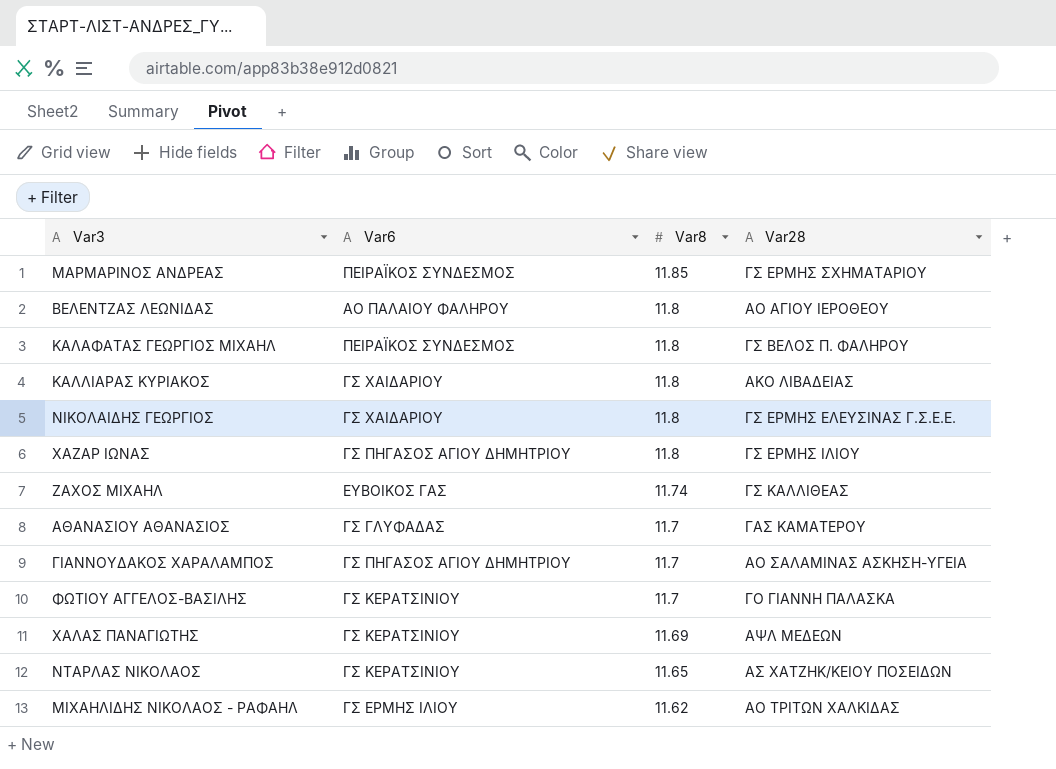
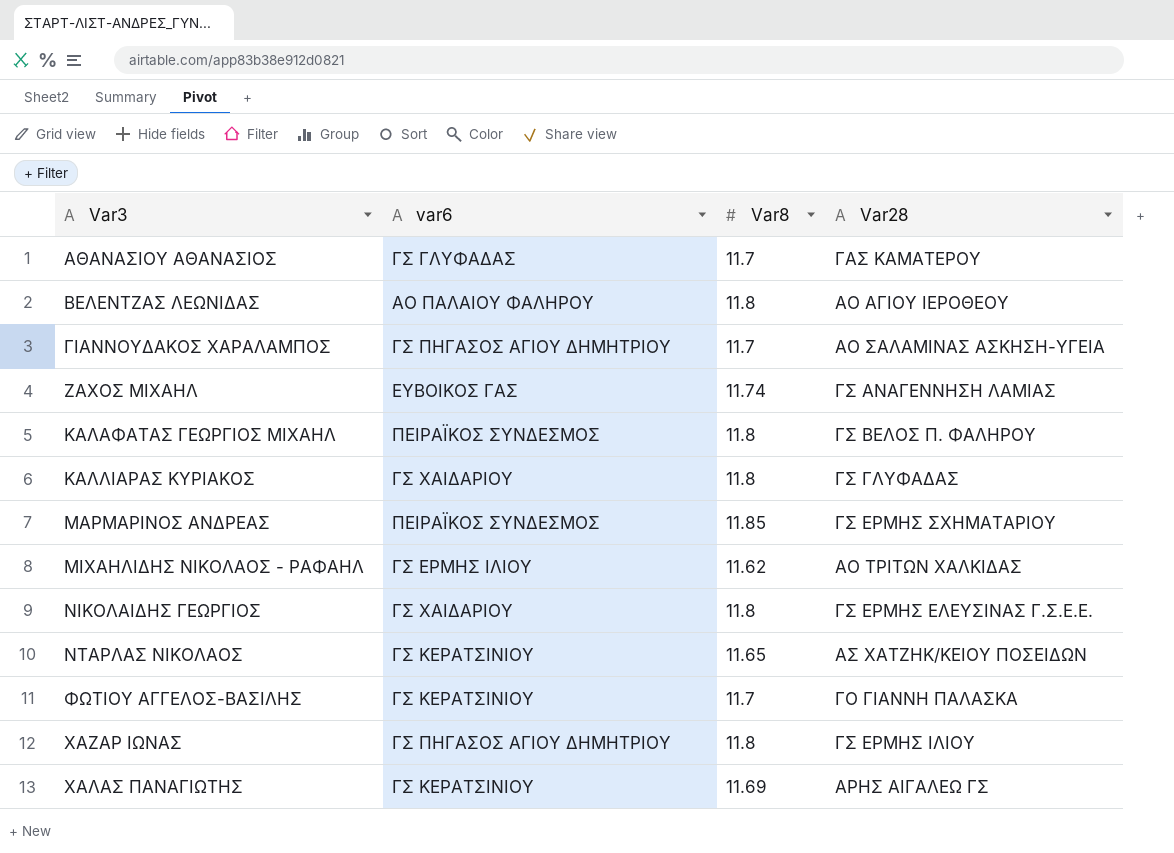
row order: Var8 descending -> Var3 ascending
column name: Var6 -> var6
ΖΑΧΟΣ ΜΙΧΑΗΛ | Var28: ΓΣ ΚΑΛΛΙΘΕΑΣ -> ΓΣ ΑΝΑΓΕΝΝΗΣΗ ΛΑΜΙΑΣ
ΚΑΛΛΙΑΡΑΣ ΚΥΡΙΑΚΟΣ | Var28: ΑΚΟ ΛΙΒΑΔΕΙΑΣ -> ΓΣ ΓΛΥΦΑΔΑΣ
ΧΑΛΑΣ ΠΑΝΑΓΙΩΤΗΣ | Var28: ΑΨΛ ΜΕΔΕΩΝ -> ΑΡΗΣ ΑΙΓΑΛΕΩ ΓΣ

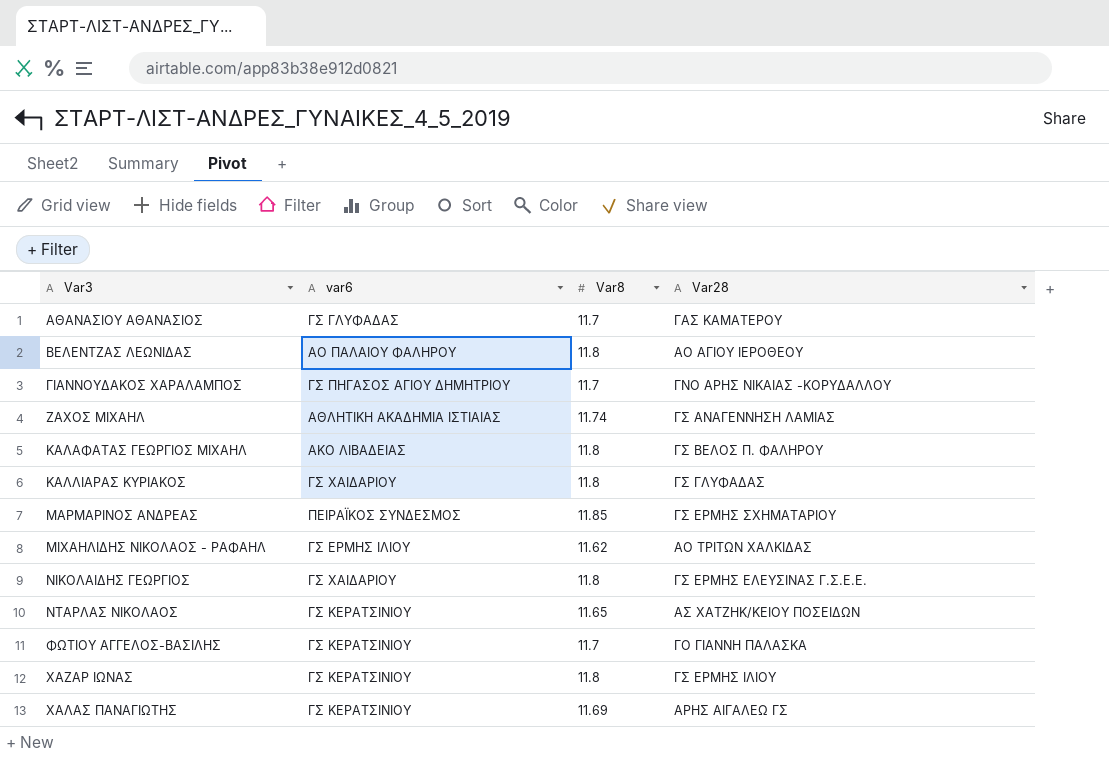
ΓΙΑΝΝΟΥΔΑΚΟΣ ΧΑΡΑΛΑΜΠΟΣ | Var28: ΑΟ ΣΑΛΑΜΙΝΑΣ ΑΣΚΗΣΗ-ΥΓΕΙΑ -> ΓΝΟ ΑΡΗΣ ΝΙΚΑΙΑΣ -ΚΟΡΥΔΑΛΛΟΥ
ΖΑΧΟΣ ΜΙΧΑΗΛ | var6: ΕΥΒΟΙΚΟΣ ΓΑΣ -> ΑΘΛΗΤΙΚΗ ΑΚΑΔΗΜΙΑ ΙΣΤΙΑΙΑΣ
ΚΑΛΑΦΑΤΑΣ ΓΕΩΡΓΙΟΣ ΜΙΧΑΗΛ | var6: ΠΕΙΡΑΪΚΟΣ ΣΥΝΔΕΣΜΟΣ -> ΑΚΟ ΛΙΒΑΔΕΙΑΣ
ΧΑΖΑΡ ΙΩΝΑΣ | var6: ΓΣ ΠΗΓΑΣΟΣ ΑΓΙΟΥ ΔΗΜΗΤΡΙΟΥ -> ΓΣ ΚΕΡΑΤΣΙΝΙΟΥ

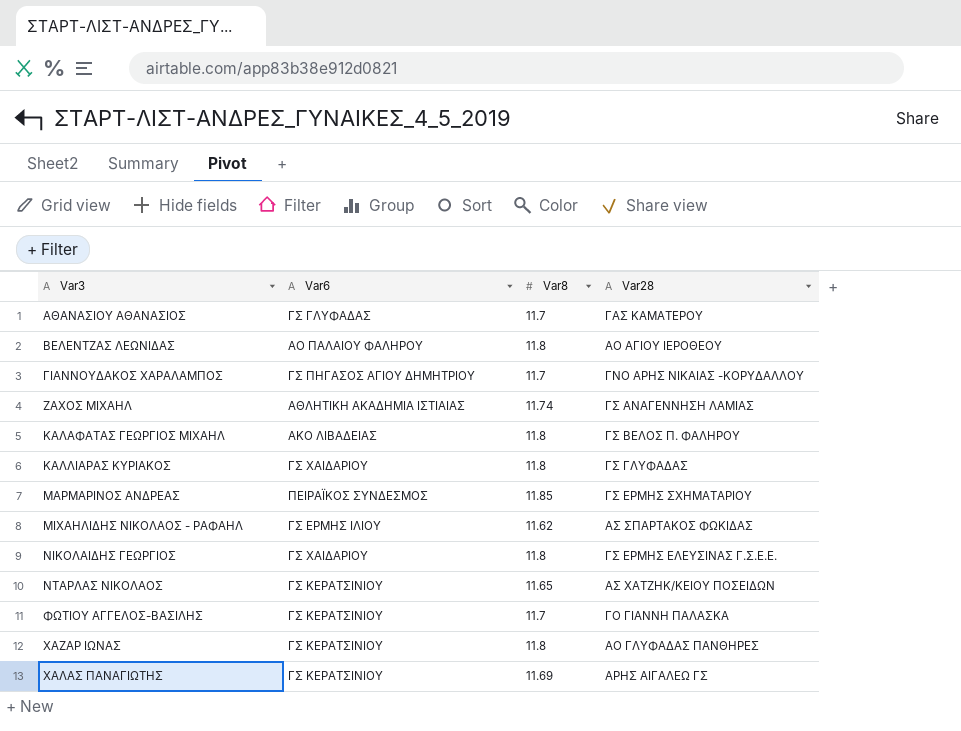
column name: var6 -> Var6
ΜΙΧΑΗΛΙΔΗΣ ΝΙΚΟΛΑΟΣ - ΡΑΦΑΗΛ | Var28: ΑΟ ΤΡΙΤΩΝ ΧΑΛΚΙΔΑΣ -> ΑΣ ΣΠΑΡΤΑΚΟΣ ΦΩΚΙΔΑΣ
ΧΑΖΑΡ ΙΩΝΑΣ | Var28: ΓΣ ΕΡΜΗΣ ΙΛΙΟΥ -> ΑΟ ΓΛΥΦΑΔΑΣ ΠΑΝΘΗΡΕΣ

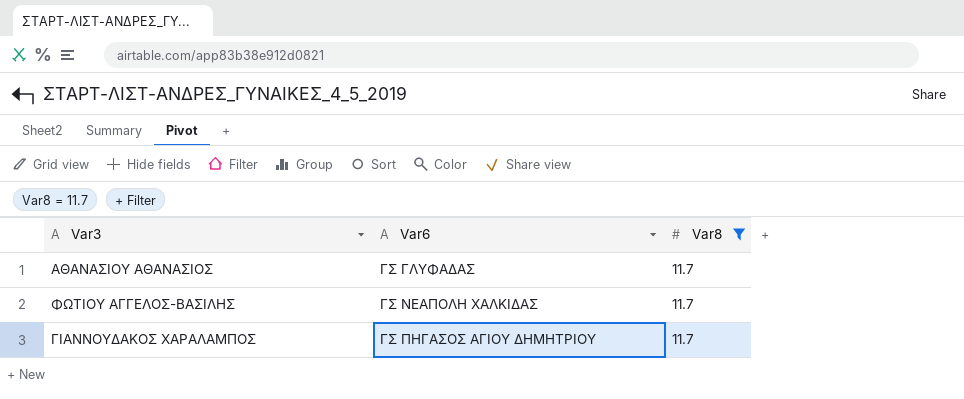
filter: none -> Var8 = 11.7
row order: Var3 ascending -> Var6 ascending
column Var28 | position: 4 -> none
ΦΩΤΙΟΥ ΑΓΓΕΛΟΣ-ΒΑΣΙΛΗΣ | Var6: ΓΣ ΚΕΡΑΤΣΙΝΙΟΥ -> ΓΣ ΝΕΑΠΟΛΗ ΧΑΛΚΙΔΑΣ

